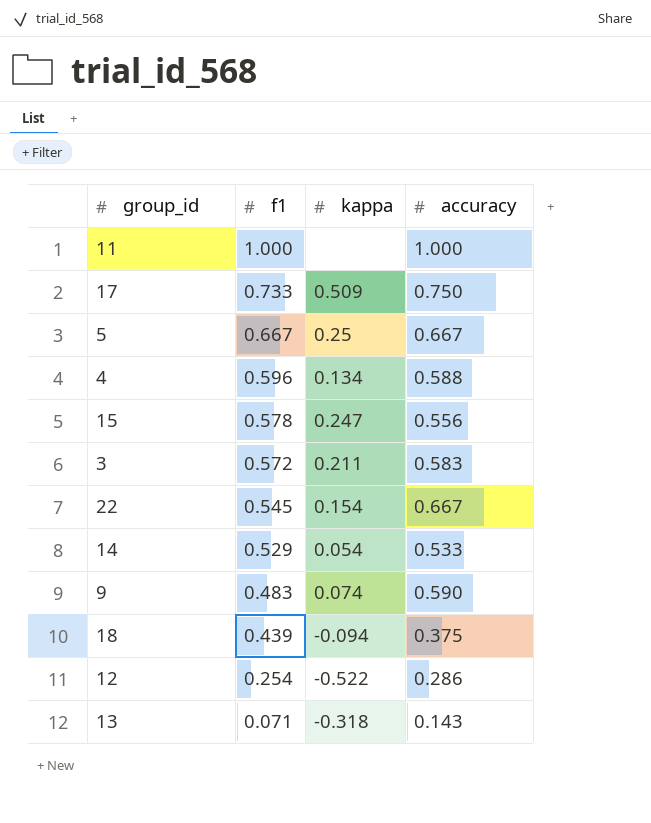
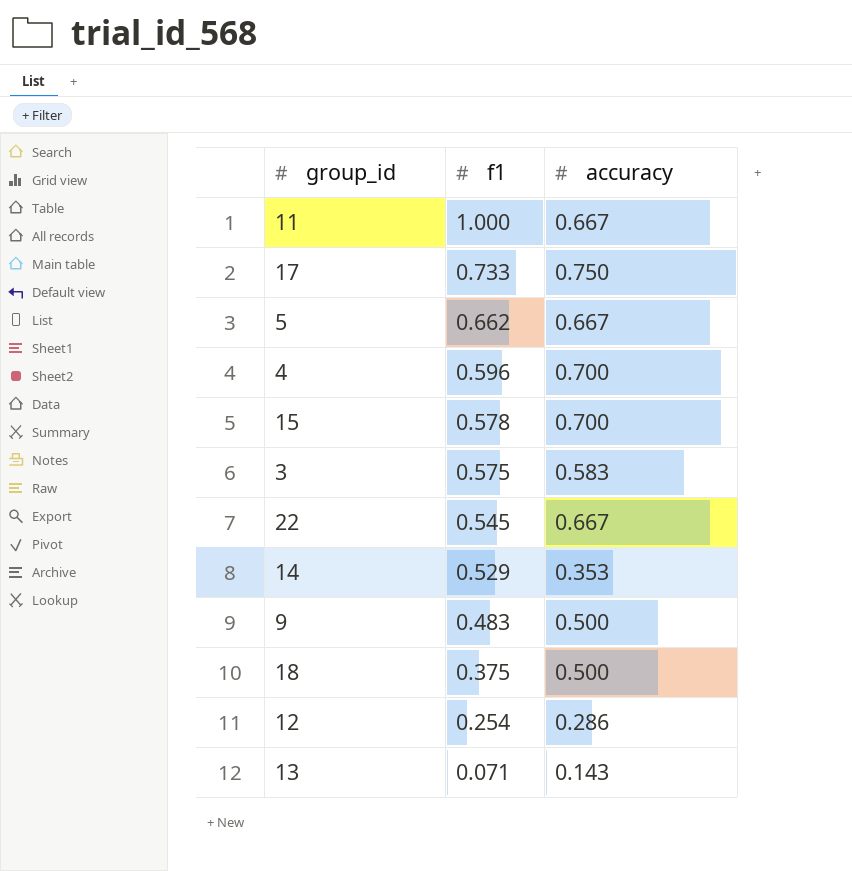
column kappa | position: 3 -> none
11 | accuracy: 1.000 -> 0.667
5 | f1: 0.667 -> 0.662
4 | accuracy: 0.588 -> 0.700
15 | accuracy: 0.556 -> 0.700
3 | f1: 0.572 -> 0.575
14 | accuracy: 0.533 -> 0.353
9 | accuracy: 0.590 -> 0.500
18 | f1: 0.439 -> 0.375
18 | accuracy: 0.375 -> 0.500

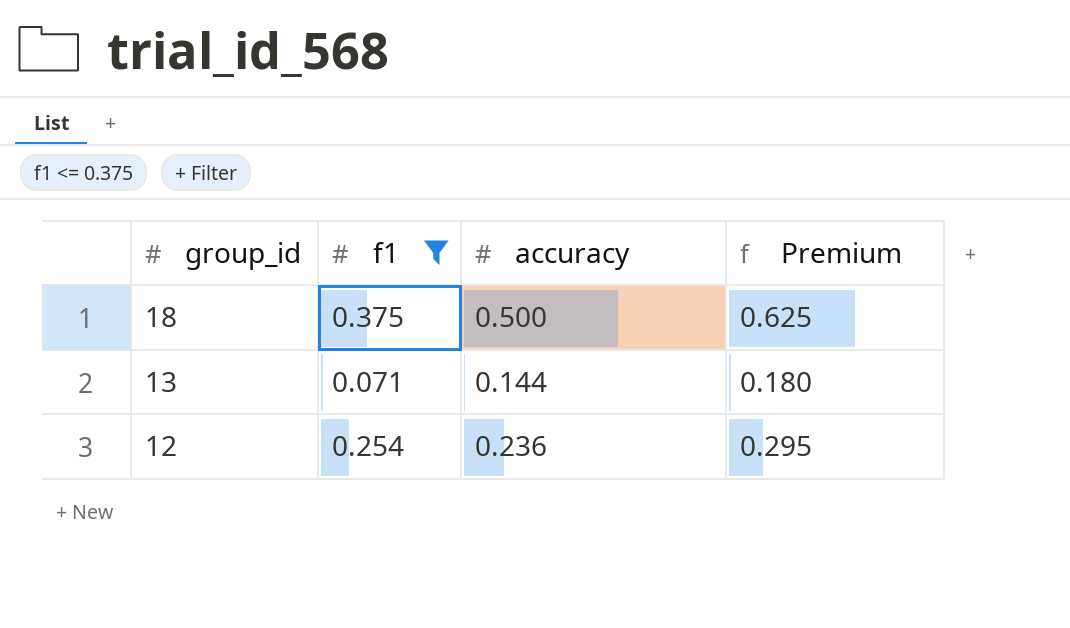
filter: none -> f1 <= 0.375
row order: f1 descending -> group_id descending
column Premium | formula: none -> [accuracy] * 1.25
13 | accuracy: 0.143 -> 0.144
12 | accuracy: 0.286 -> 0.236

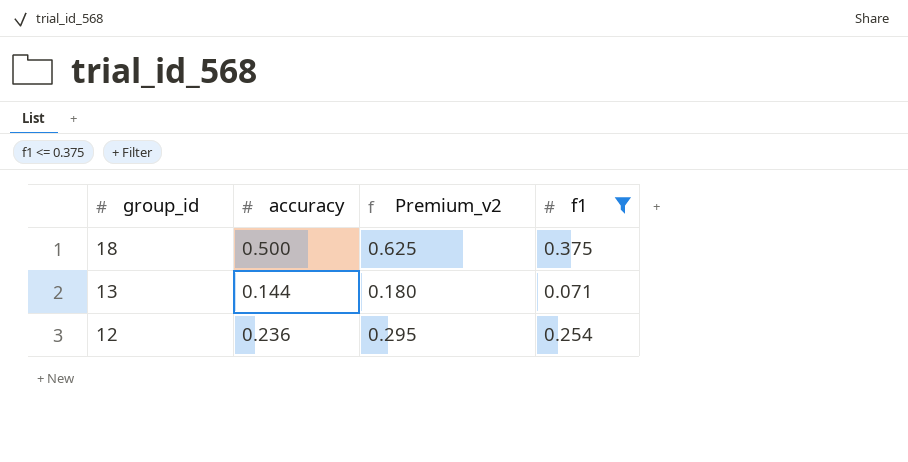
column name: Premium -> Premium_v2
column f1 | position: 2 -> 4

